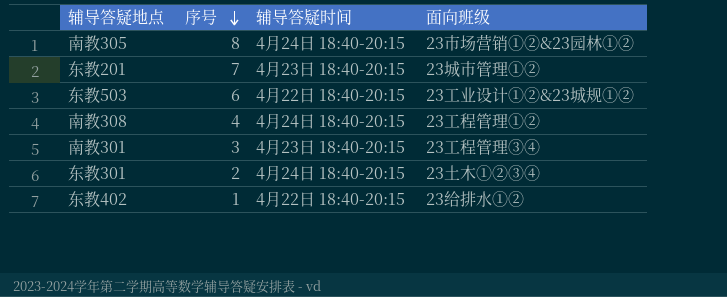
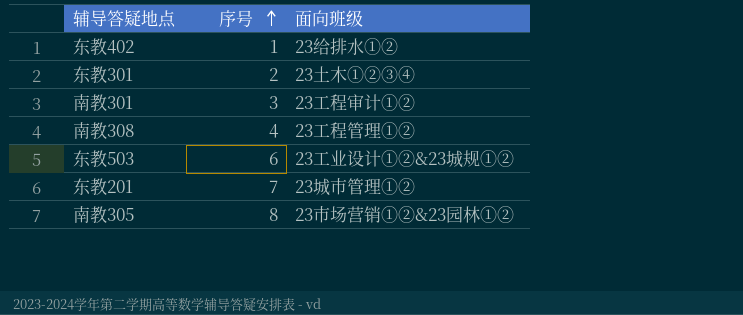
row order: 序号 descending -> 序号 ascending
column 辅导答疑时间 | position: 3 -> none
南教301 | 面向班级: 23工程管理③④ -> 23工程审计①②

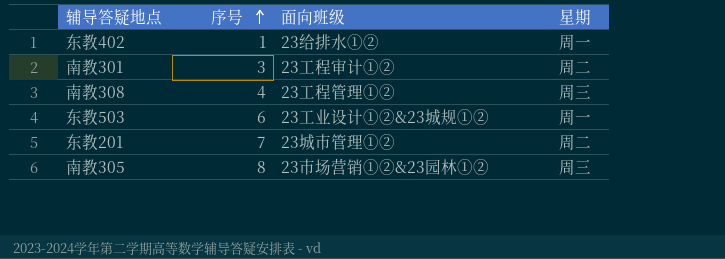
column 星期 | position: none -> 4
row 东教301: 2 | 23土木①②③④ -> none

